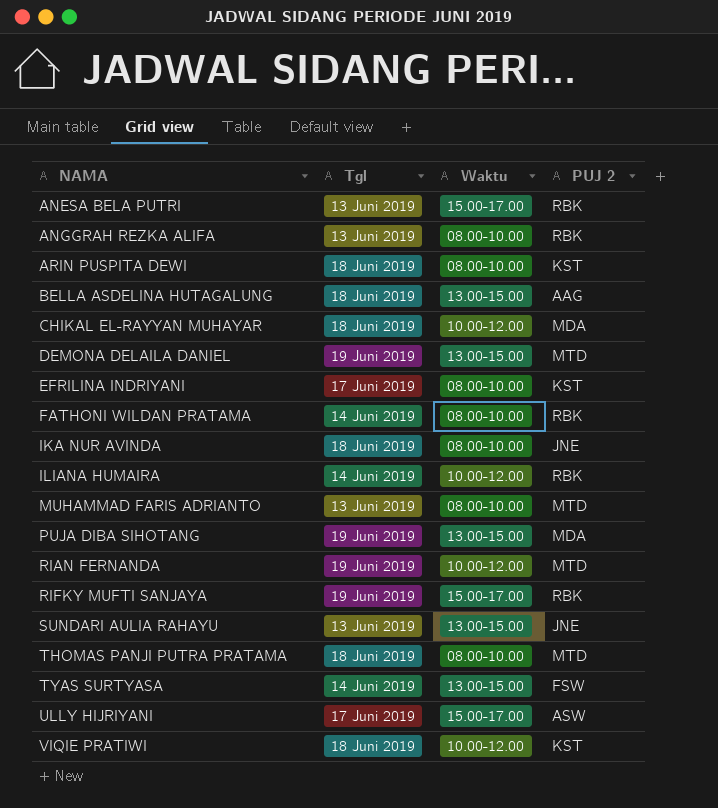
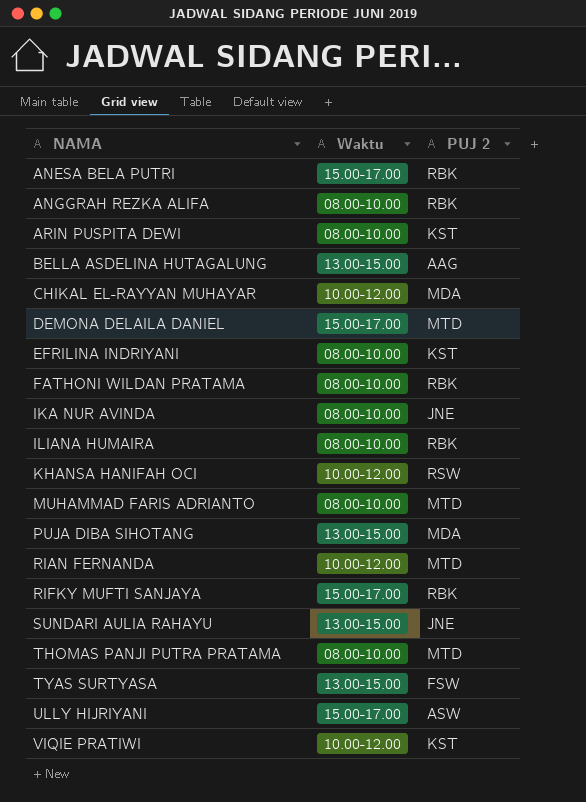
column Tgl | position: 2 -> none
DEMONA DELAILA DANIEL | Waktu: 13.00-15.00 -> 15.00-17.00
ILIANA HUMAIRA | Waktu: 10.00-12.00 -> 08.00-10.00
row KHANSA HANIFAH OCI: none -> 10.00-12.00 | RSW

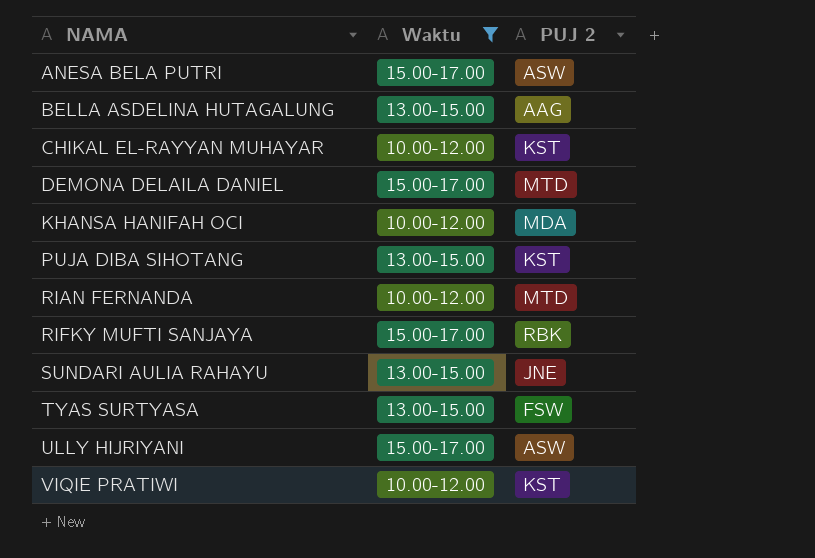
filter: none -> Waktu != 08.00-10.00
ANESA BELA PUTRI | PUJ 2: RBK -> ASW
CHIKAL EL-RAYYAN MUHAYAR | PUJ 2: MDA -> KST
KHANSA HANIFAH OCI | PUJ 2: RSW -> MDA
PUJA DIBA SIHOTANG | PUJ 2: MDA -> KST

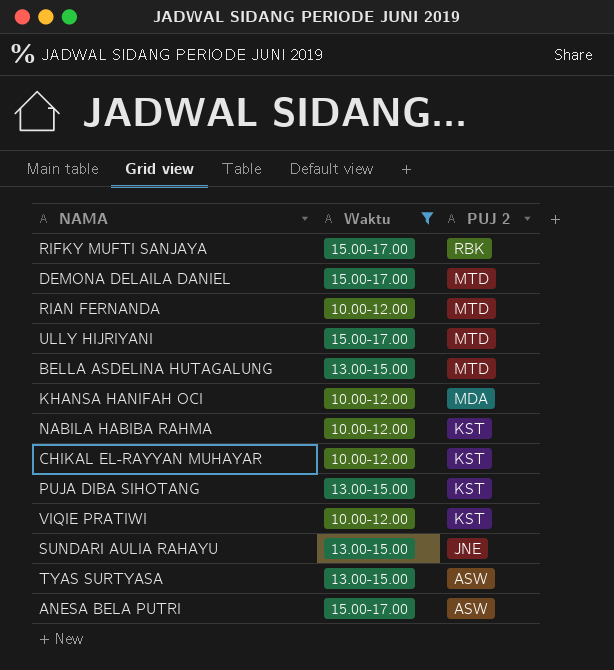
row order: NAMA ascending -> PUJ 2 descending
ULLY HIJRIYANI | PUJ 2: ASW -> MTD
BELLA ASDELINA HUTAGALUNG | PUJ 2: AAG -> MTD
row NABILA HABIBA RAHMA: none -> 10.00-12.00 | KST
TYAS SURTYASA | PUJ 2: FSW -> ASW

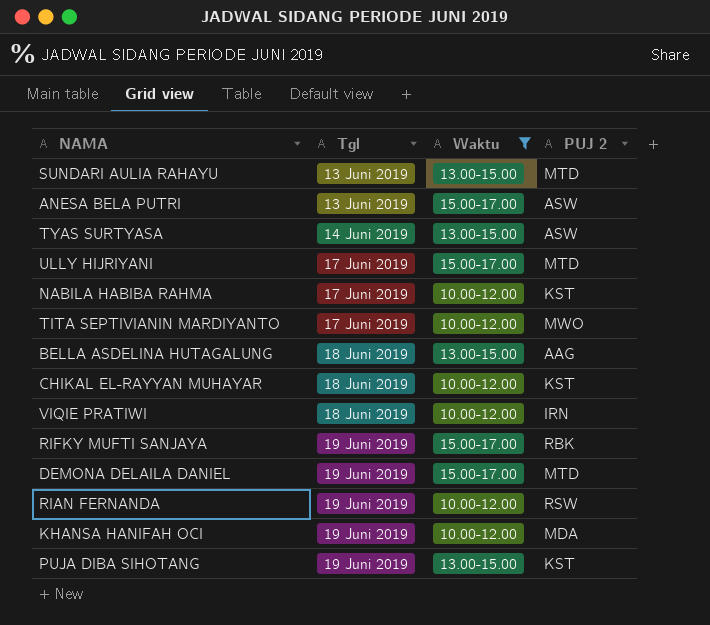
row order: PUJ 2 descending -> Tgl ascending
column Tgl | position: none -> 2
SUNDARI AULIA RAHAYU | PUJ 2: JNE -> MTD
row TITA SEPTIVIANIN MARDIYANTO: none -> 17 Juni 2019 | 10.00-12.00 | MWO
BELLA ASDELINA HUTAGALUNG | PUJ 2: MTD -> AAG
VIQIE PRATIWI | PUJ 2: KST -> IRN
RIAN FERNANDA | PUJ 2: MTD -> RSW

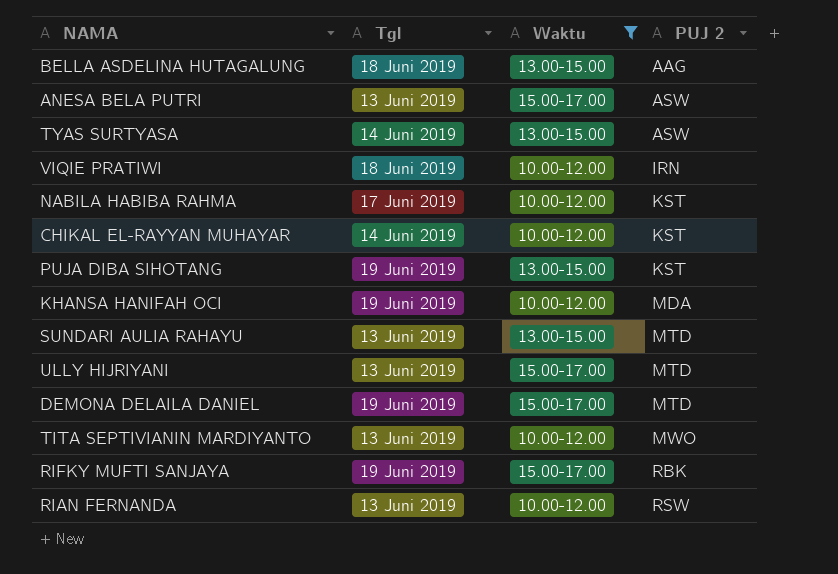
row order: Tgl ascending -> PUJ 2 ascending
CHIKAL EL-RAYYAN MUHAYAR | Tgl: 18 Juni 2019 -> 14 Juni 2019
ULLY HIJRIYANI | Tgl: 17 Juni 2019 -> 13 Juni 2019
TITA SEPTIVIANIN MARDIYANTO | Tgl: 17 Juni 2019 -> 13 Juni 2019
RIAN FERNANDA | Tgl: 19 Juni 2019 -> 13 Juni 2019

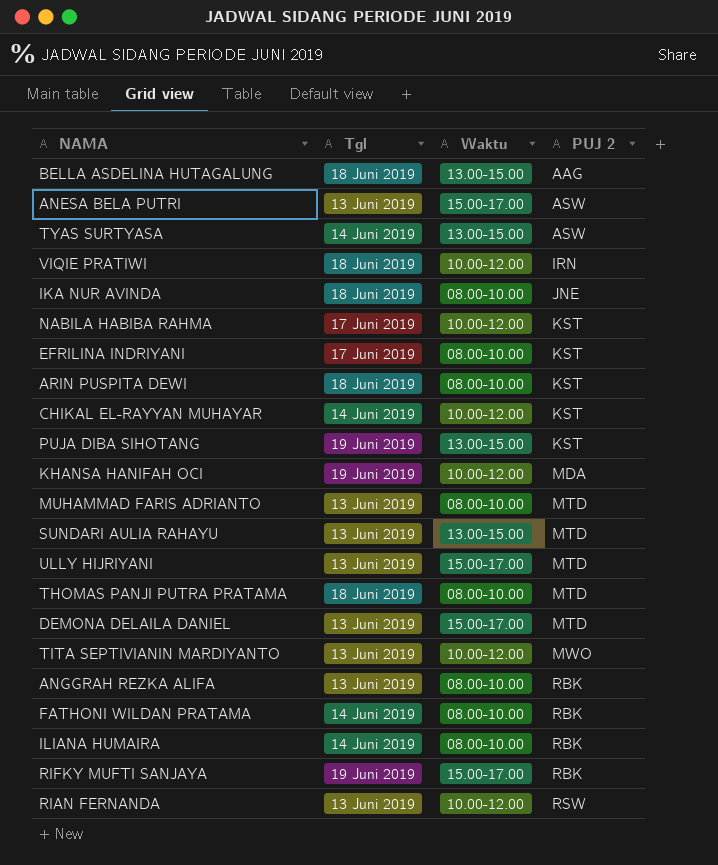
filter: Waktu != 08.00-10.00 -> none
DEMONA DELAILA DANIEL | Tgl: 19 Juni 2019 -> 13 Juni 2019

